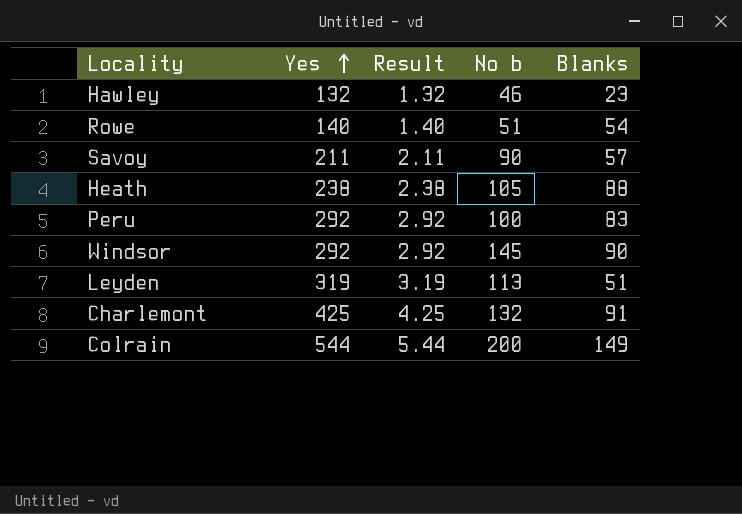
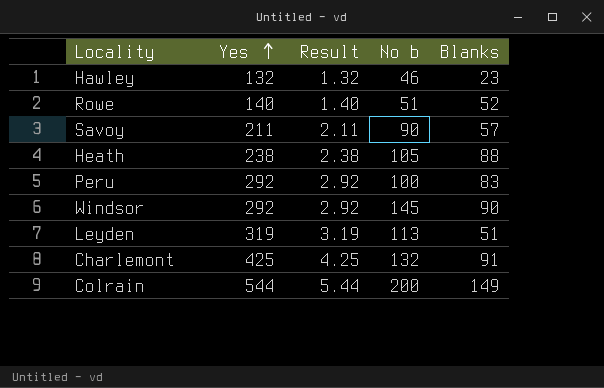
Rowe | Blanks: 54 -> 52

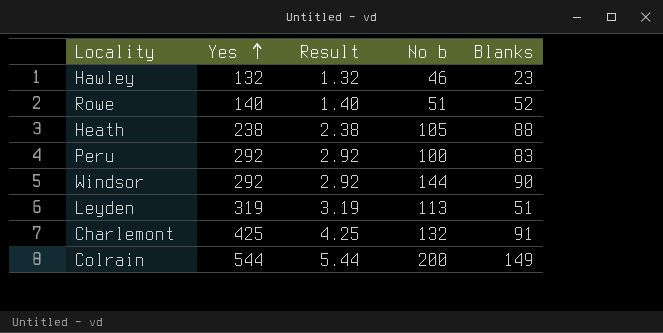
row Savoy: 211 | 2.11 | 90 | 57 -> none
Windsor | No b: 145 -> 144

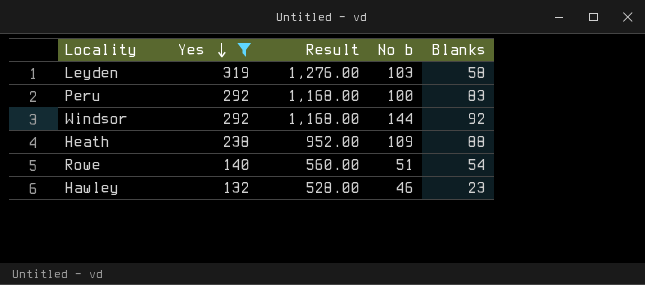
filter: none -> Yes <= 319
row order: Yes ascending -> Yes descending
column Result | formula: [Yes] * 0.01 -> [Yes] * 4
Leyden | No b: 113 -> 103
Leyden | Blanks: 51 -> 58
Windsor | Blanks: 90 -> 92
Heath | No b: 105 -> 109
Rowe | Blanks: 52 -> 54

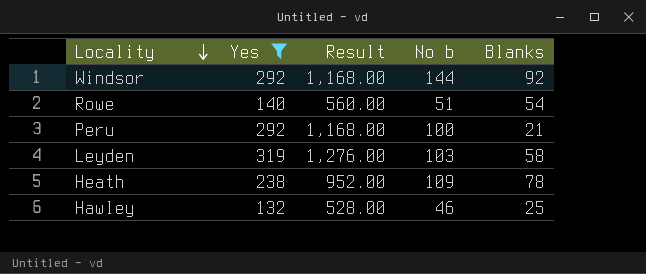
row order: Yes descending -> Locality descending
Peru | Blanks: 83 -> 21
Heath | Blanks: 88 -> 78
Hawley | Blanks: 23 -> 25

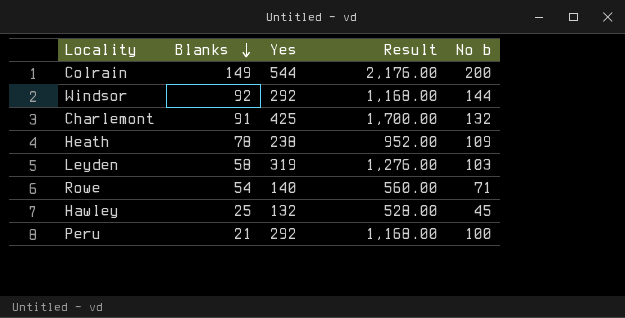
filter: Yes <= 319 -> none
row order: Locality descending -> Blanks descending
column Blanks | position: 5 -> 2
Rowe | No b: 51 -> 71
Hawley | No b: 46 -> 45

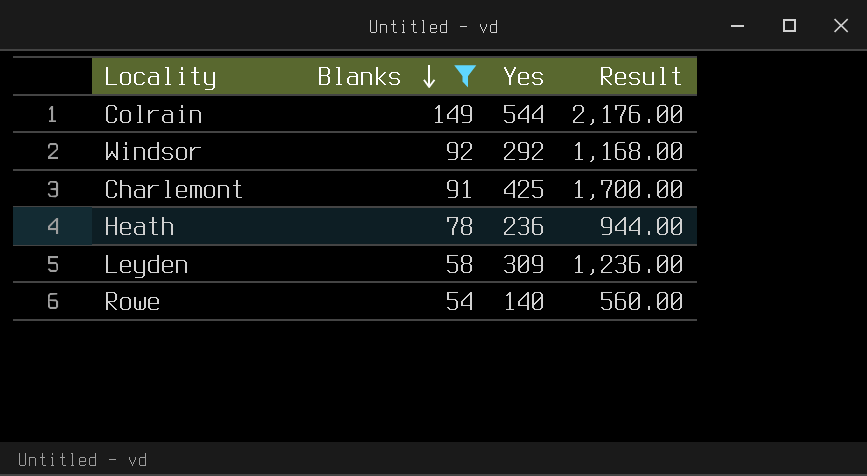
filter: none -> Blanks >= 54
column No b | position: 5 -> none
Heath | Yes: 238 -> 236
Heath | Result: 952.00 -> 944.00
Leyden | Yes: 319 -> 309
Leyden | Result: 1,276.00 -> 1,236.00

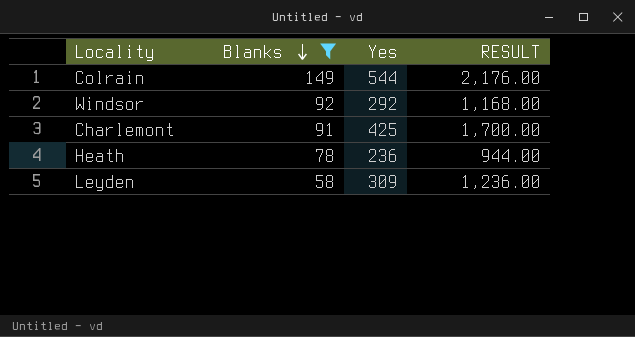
column name: Result -> RESULT
row Rowe: 54 | 140 | 560.00 -> none

